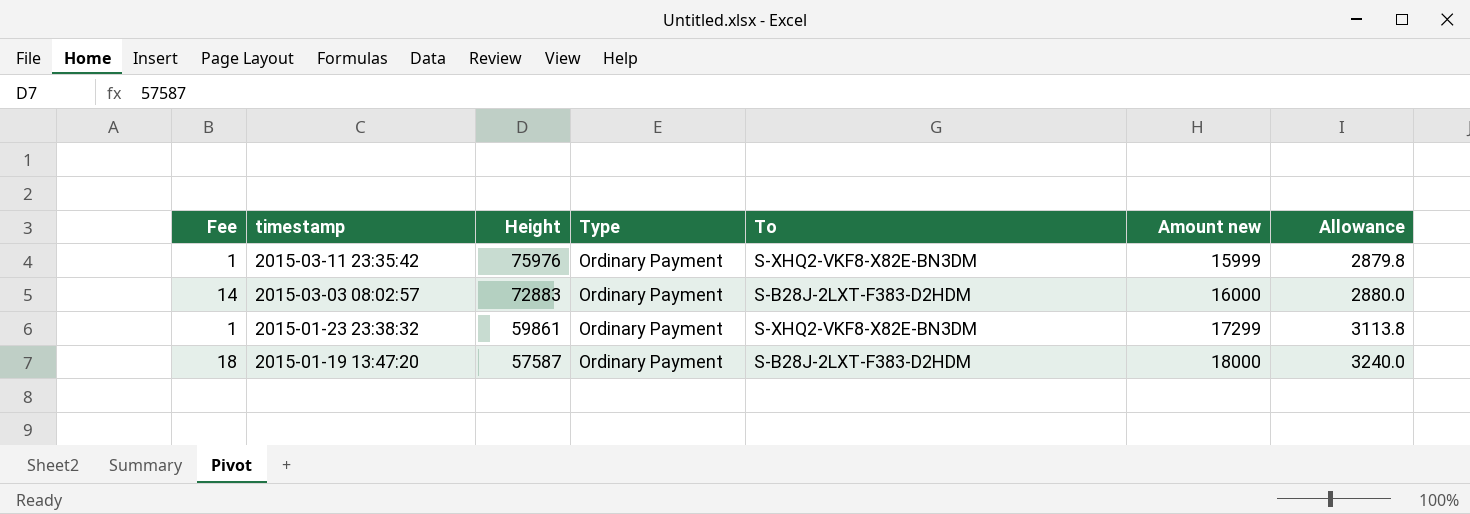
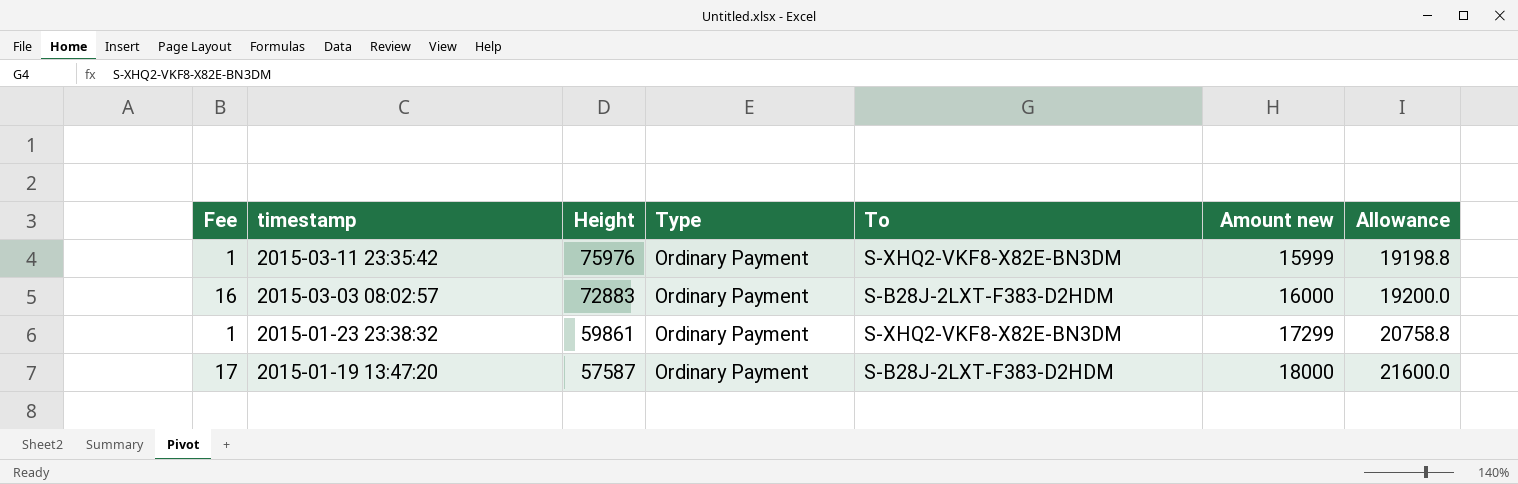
column Allowance | formula: [Amount new] * 0.18 -> [Amount new] * 1.2
2015-03-03 08:02:57 | Fee: 14 -> 16
2015-01-19 13:47:20 | Fee: 18 -> 17

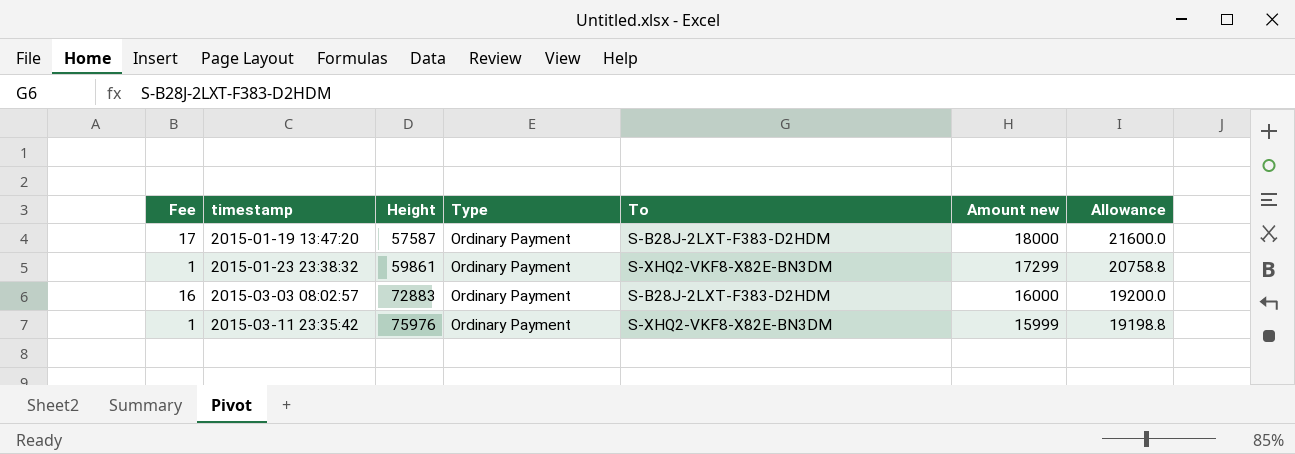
row order: timestamp descending -> timestamp ascending

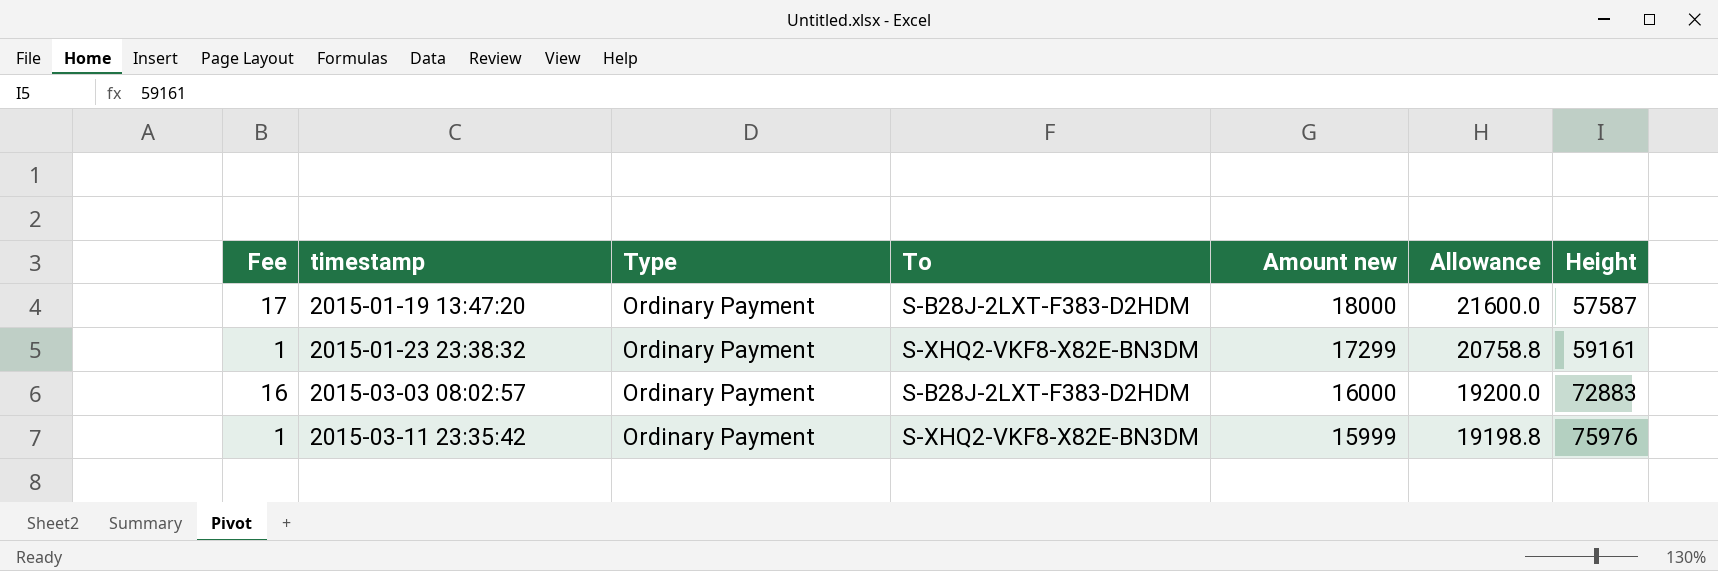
column Height | position: 3 -> 7
2015-01-23 23:38:32 | Height: 59861 -> 59161

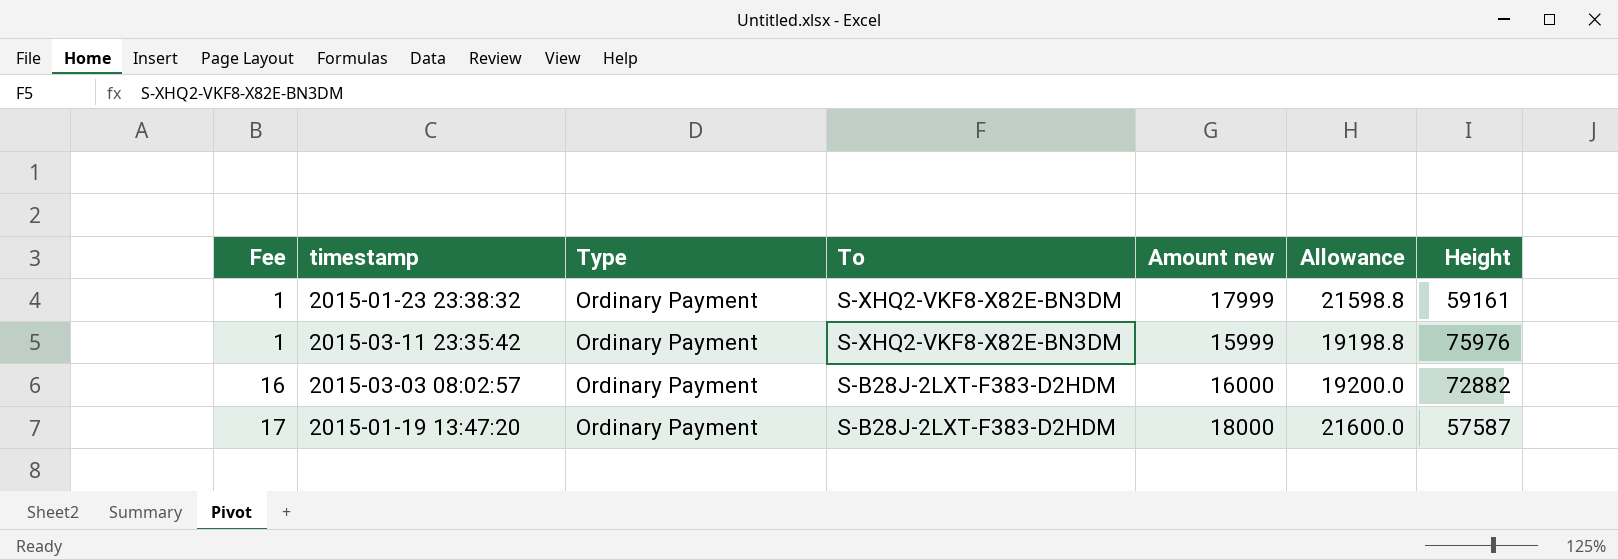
row order: timestamp ascending -> Fee ascending
2015-01-23 23:38:32 | Amount new: 17299 -> 17999
2015-01-23 23:38:32 | Allowance: 20758.8 -> 21598.8
2015-03-03 08:02:57 | Height: 72883 -> 72882

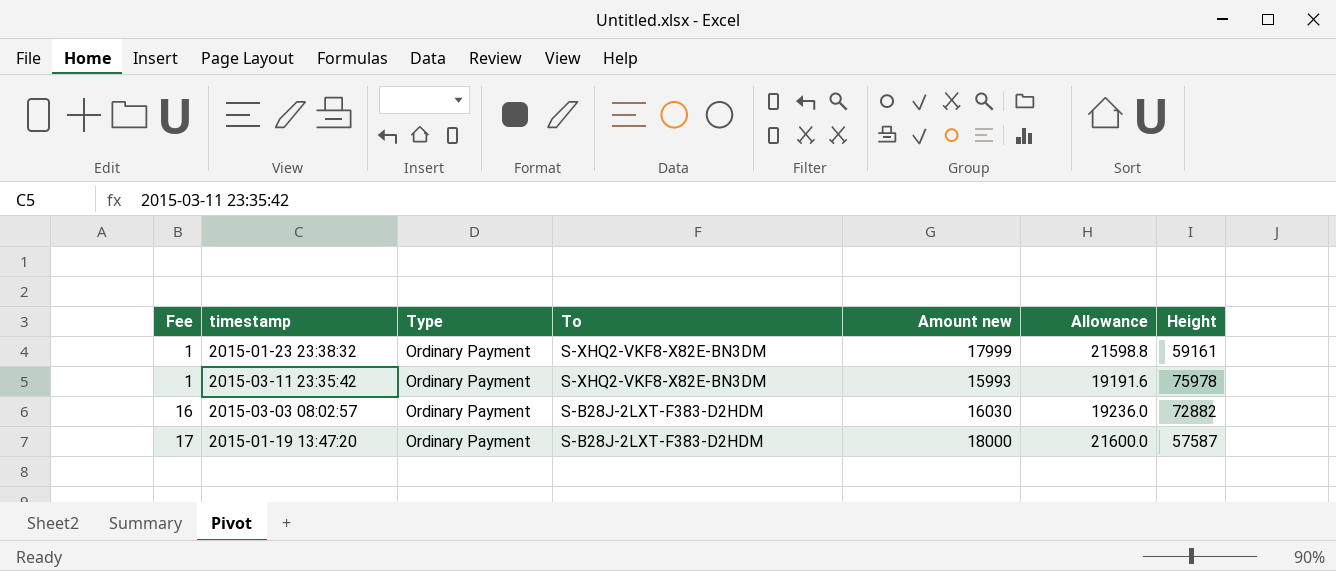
2015-03-11 23:35:42 | Amount new: 15999 -> 15993
2015-03-11 23:35:42 | Allowance: 19198.8 -> 19191.6
2015-03-11 23:35:42 | Height: 75976 -> 75978
2015-03-03 08:02:57 | Amount new: 16000 -> 16030
2015-03-03 08:02:57 | Allowance: 19200.0 -> 19236.0

